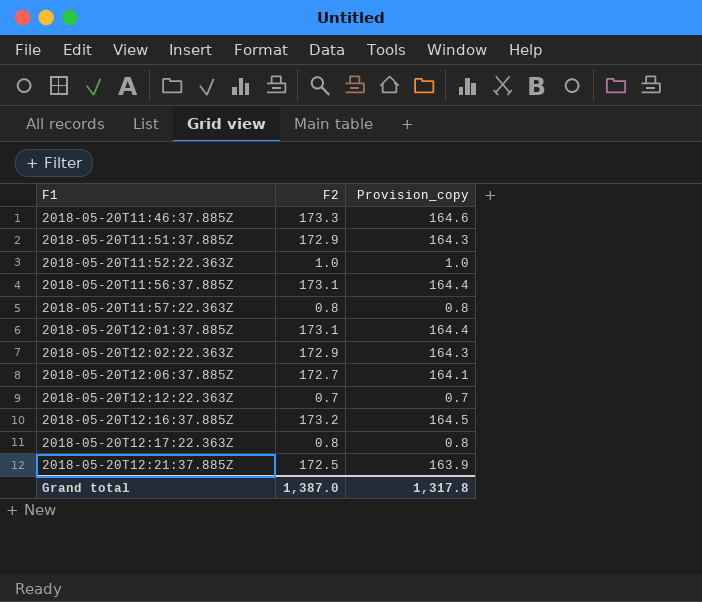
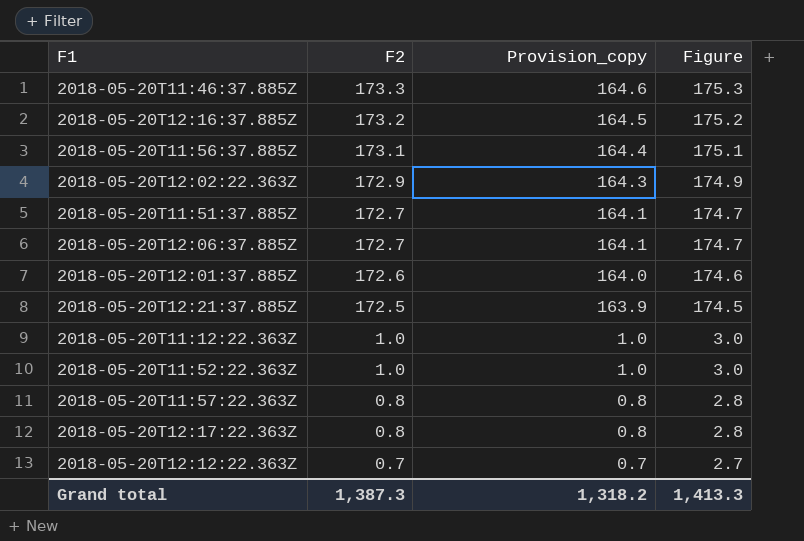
row order: F1 ascending -> F2 descending
column Figure | formula: none -> [F2] + 2
2018-05-20T11:51:37.885Z | F2: 172.9 -> 172.7
2018-05-20T11:51:37.885Z | Provision_copy: 164.3 -> 164.1
2018-05-20T12:01:37.885Z | F2: 173.1 -> 172.6
2018-05-20T12:01:37.885Z | Provision_copy: 164.4 -> 164.0
row 2018-05-20T11:12:22.363Z: none -> 1.0 | 1.0 | 3.0
Grand total | F2: 1,387.0 -> 1,387.3
Grand total | Provision_copy: 1,317.8 -> 1,318.2

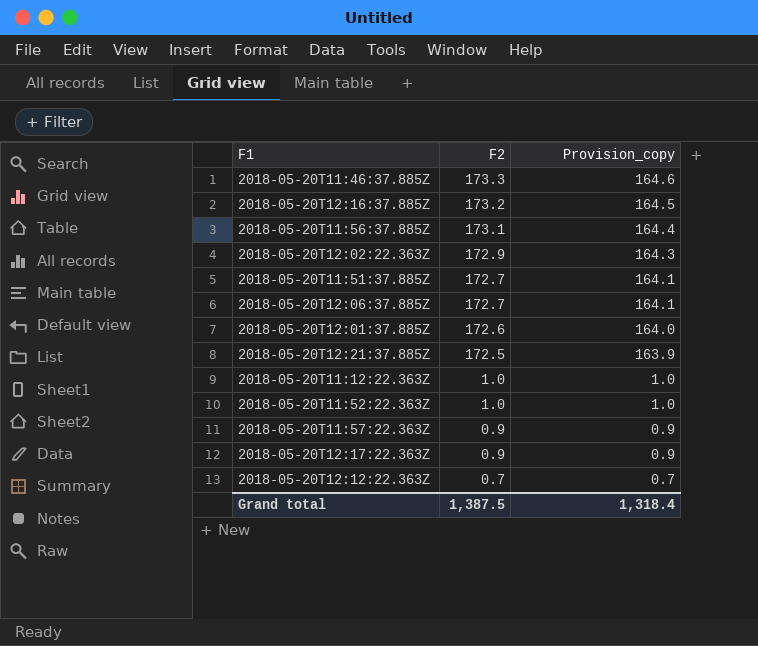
column Figure | formula: [F2] + 2 -> none
2018-05-20T11:57:22.363Z | F2: 0.8 -> 0.9
2018-05-20T11:57:22.363Z | Provision_copy: 0.8 -> 0.9
2018-05-20T12:17:22.363Z | F2: 0.8 -> 0.9
2018-05-20T12:17:22.363Z | Provision_copy: 0.8 -> 0.9
Grand total | F2: 1,387.3 -> 1,387.5
Grand total | Provision_copy: 1,318.2 -> 1,318.4

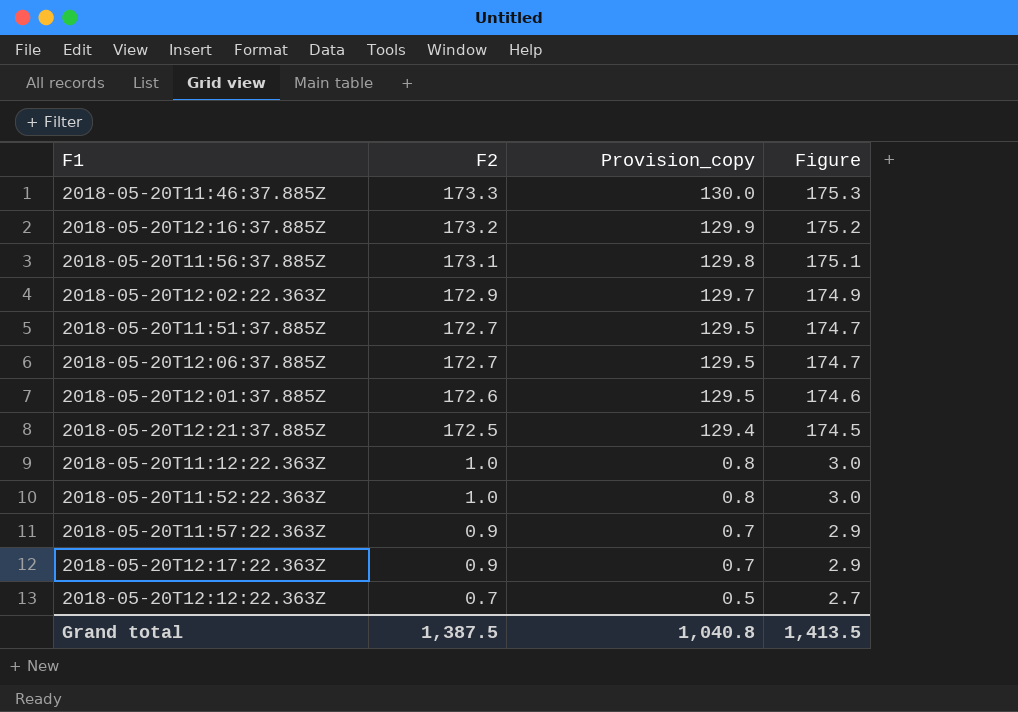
column Provision_copy | formula: [F2] * 0.95 -> [F2] * 0.75
column Figure | formula: none -> [F2] + 2
Grand total | Provision_copy: 1,318.4 -> 1,040.8

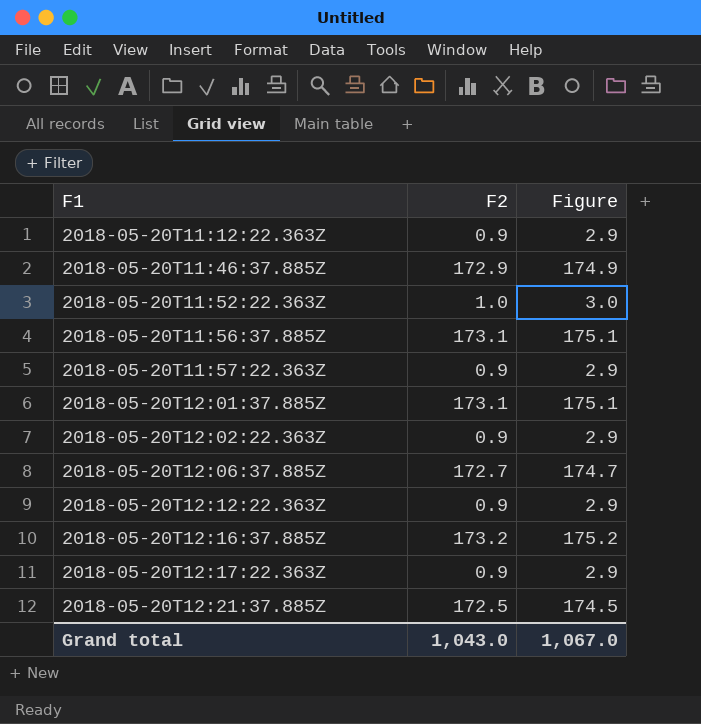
row order: F2 descending -> F1 ascending
column Provision_copy | formula: [F2] * 0.75 -> none
row 2018-05-20T11:51:37.885Z: 172.7 | 129.5 | 174.7 -> none
2018-05-20T11:12:22.363Z | F2: 1.0 -> 0.9
2018-05-20T11:12:22.363Z | Figure: 3.0 -> 2.9
2018-05-20T11:46:37.885Z | F2: 173.3 -> 172.9
2018-05-20T11:46:37.885Z | Figure: 175.3 -> 174.9
2018-05-20T12:01:37.885Z | F2: 172.6 -> 173.1
2018-05-20T12:01:37.885Z | Figure: 174.6 -> 175.1
2018-05-20T12:02:22.363Z | F2: 172.9 -> 0.9
2018-05-20T12:02:22.363Z | Figure: 174.9 -> 2.9
2018-05-20T12:12:22.363Z | F2: 0.7 -> 0.9
2018-05-20T12:12:22.363Z | Figure: 2.7 -> 2.9
Grand total | F2: 1,387.5 -> 1,043.0
Grand total | Figure: 1,413.5 -> 1,067.0

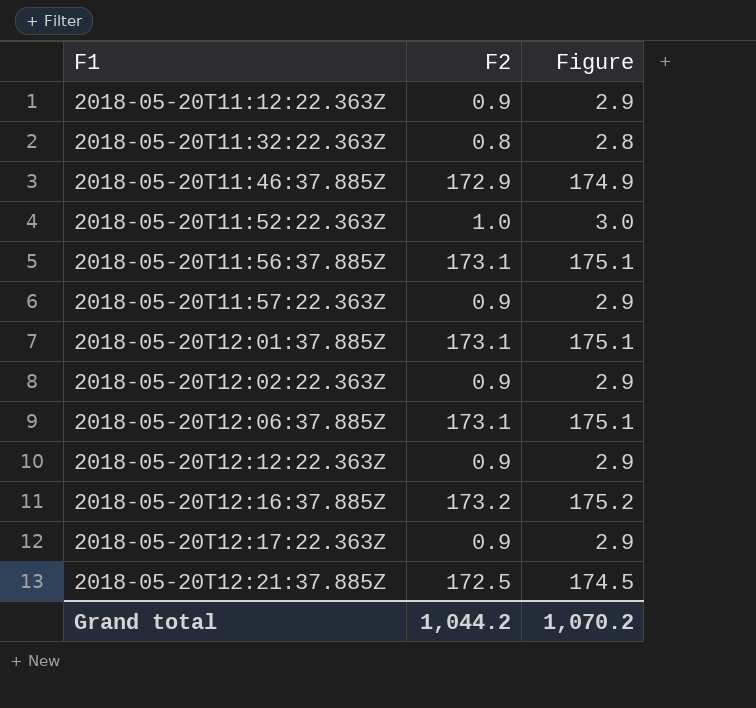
row 2018-05-20T11:32:22.363Z: none -> 0.8 | 2.8
2018-05-20T12:06:37.885Z | F2: 172.7 -> 173.1
2018-05-20T12:06:37.885Z | Figure: 174.7 -> 175.1
Grand total | F2: 1,043.0 -> 1,044.2
Grand total | Figure: 1,067.0 -> 1,070.2

